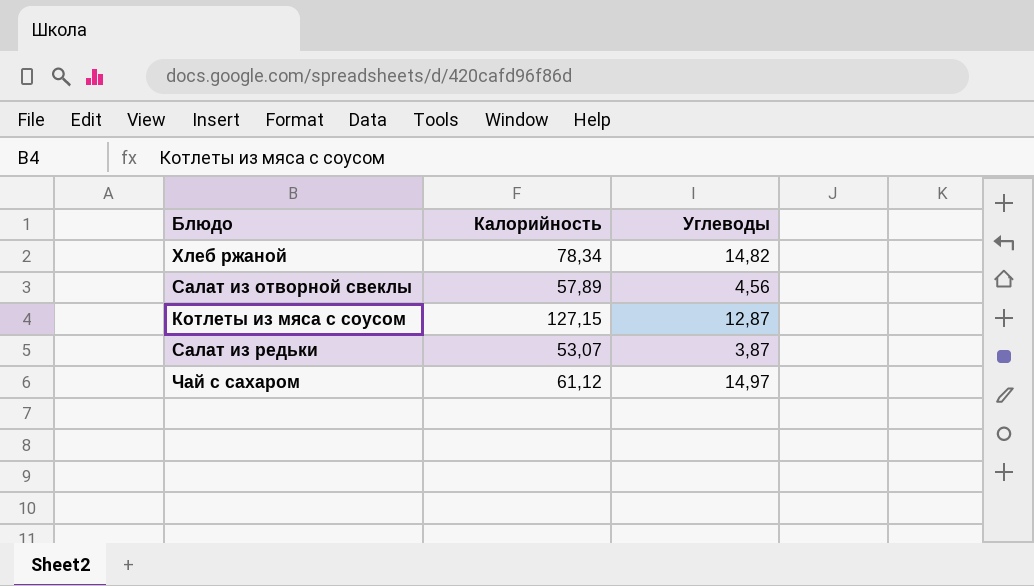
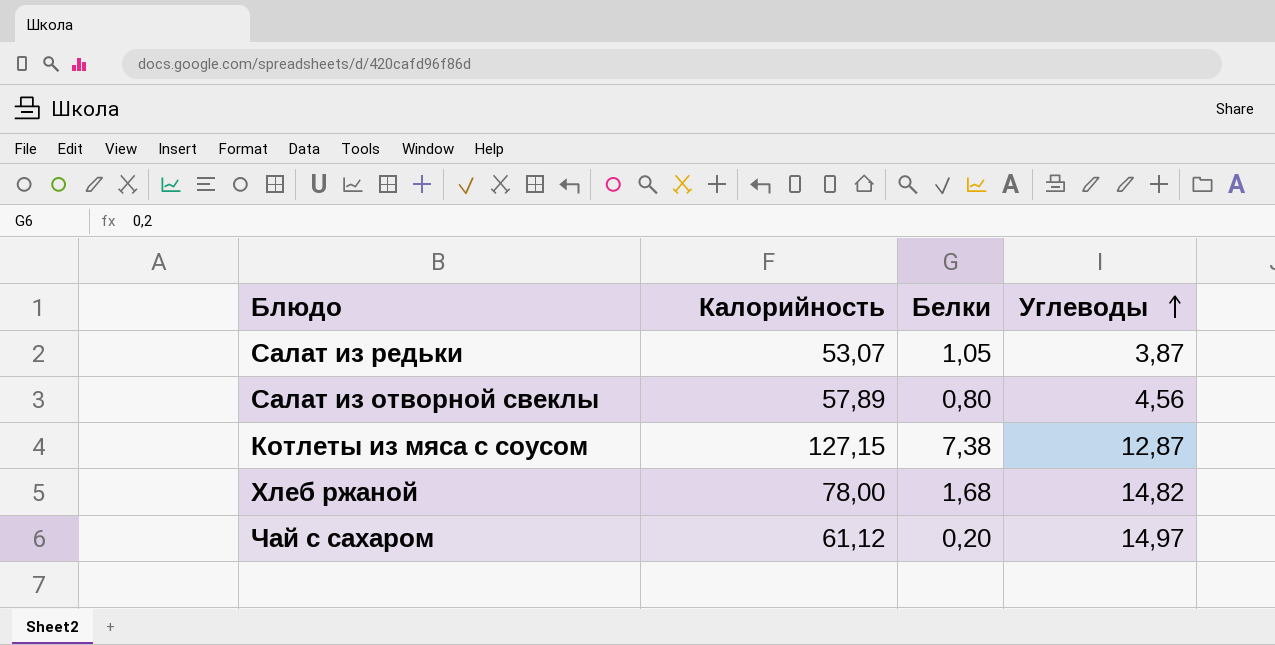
row order: none -> Углеводы ascending
column Белки | position: none -> 3
Хлеб ржаной | Калорийность: 78,34 -> 78,00

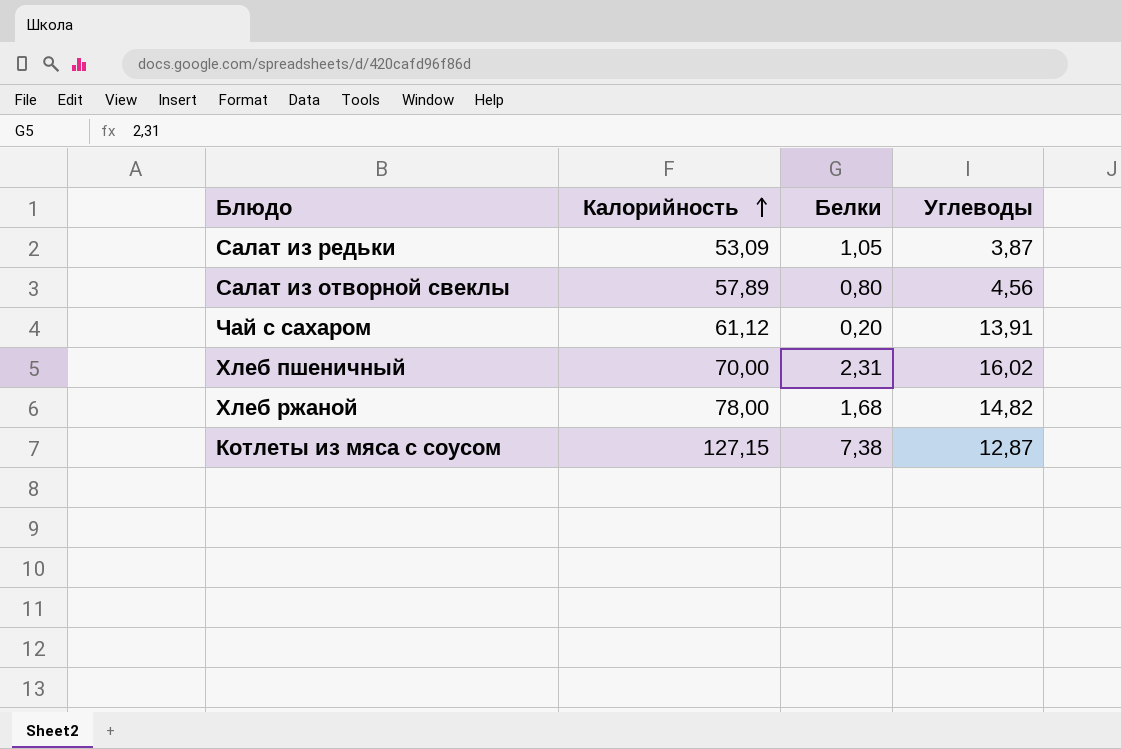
row order: Углеводы ascending -> Калорийность ascending
Салат из редьки | Калорийность: 53,07 -> 53,09
Чай с сахаром | Углеводы: 14,97 -> 13,91
row Хлеб пшеничный: none -> 70,00 | 2,31 | 16,02

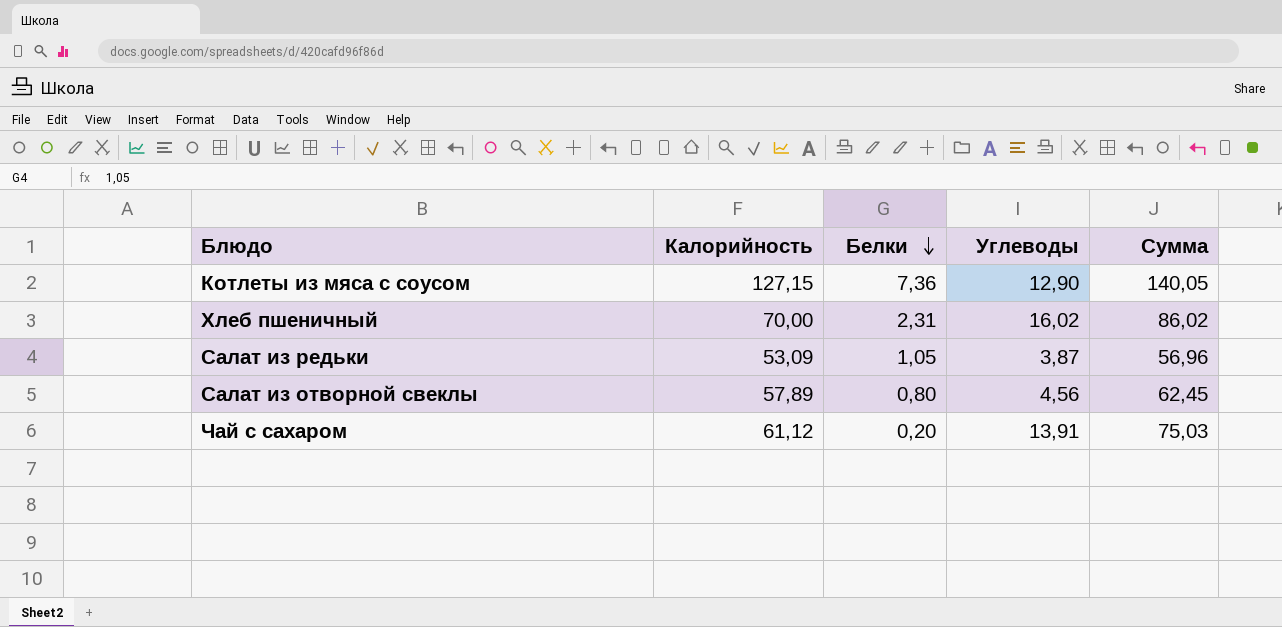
row order: Калорийность ascending -> Белки descending
column Сумма | formula: none -> [Калорийность] + [Углеводы]
row Хлеб ржаной: 78,00 | 1,68 | 14,82 -> none
Котлеты из мяса с соусом | Белки: 7,38 -> 7,36
Котлеты из мяса с соусом | Углеводы: 12,87 -> 12,90

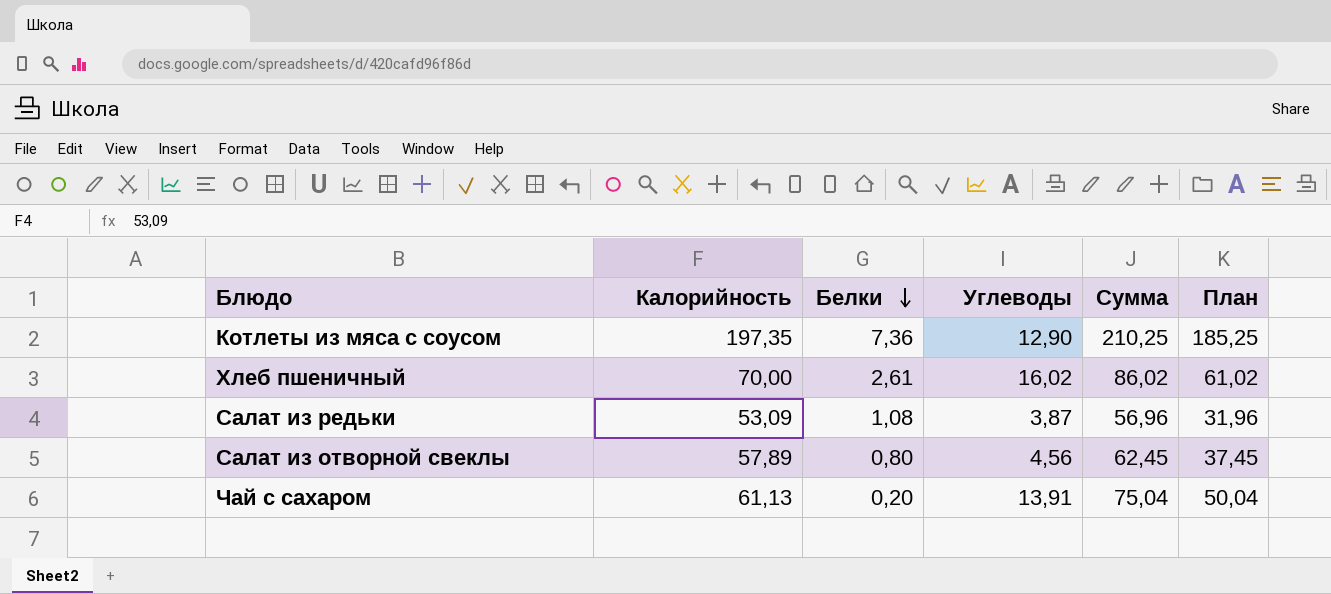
column План | formula: none -> [Сумма] - 25
Котлеты из мяса с соусом | Калорийность: 127,15 -> 197,35
Котлеты из мяса с соусом | Сумма: 140,05 -> 210,25
Хлеб пшеничный | Белки: 2,31 -> 2,61
Салат из редьки | Белки: 1,05 -> 1,08
Чай с сахаром | Калорийность: 61,12 -> 61,13
Чай с сахаром | Сумма: 75,03 -> 75,04

